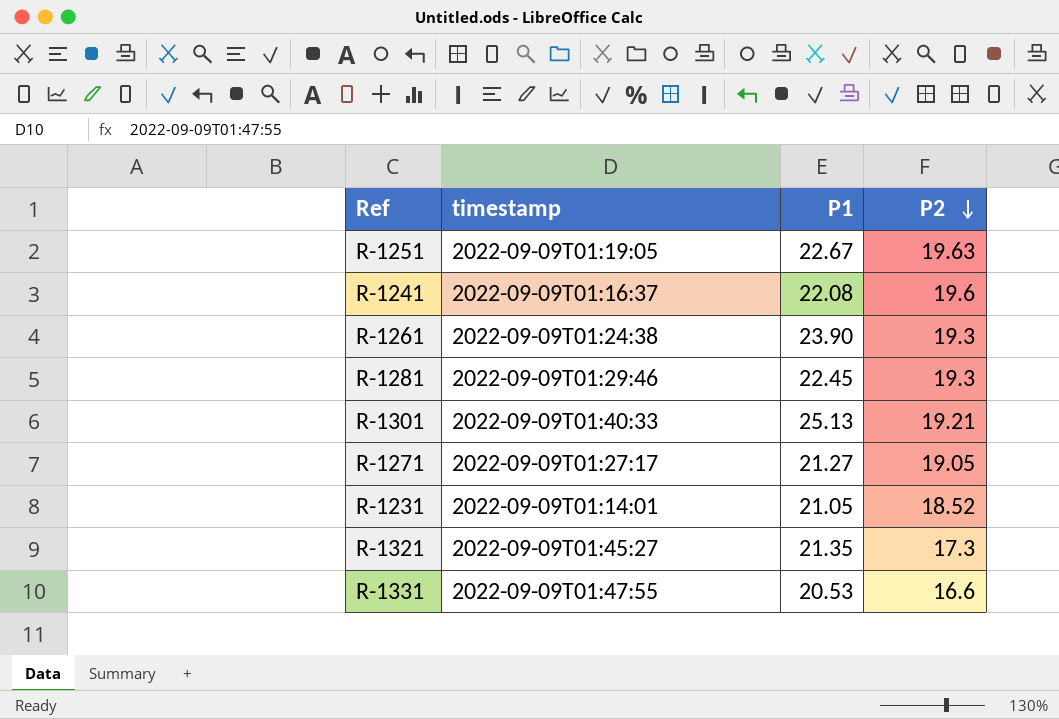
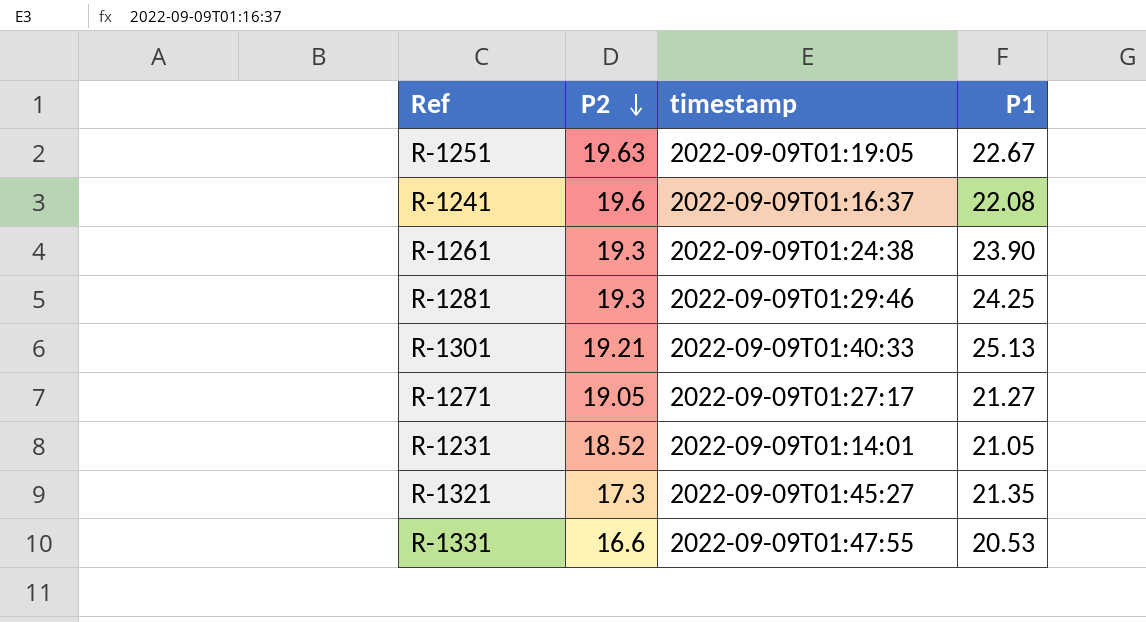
column P2 | position: 4 -> 2
R-1281 | P1: 22.45 -> 24.25

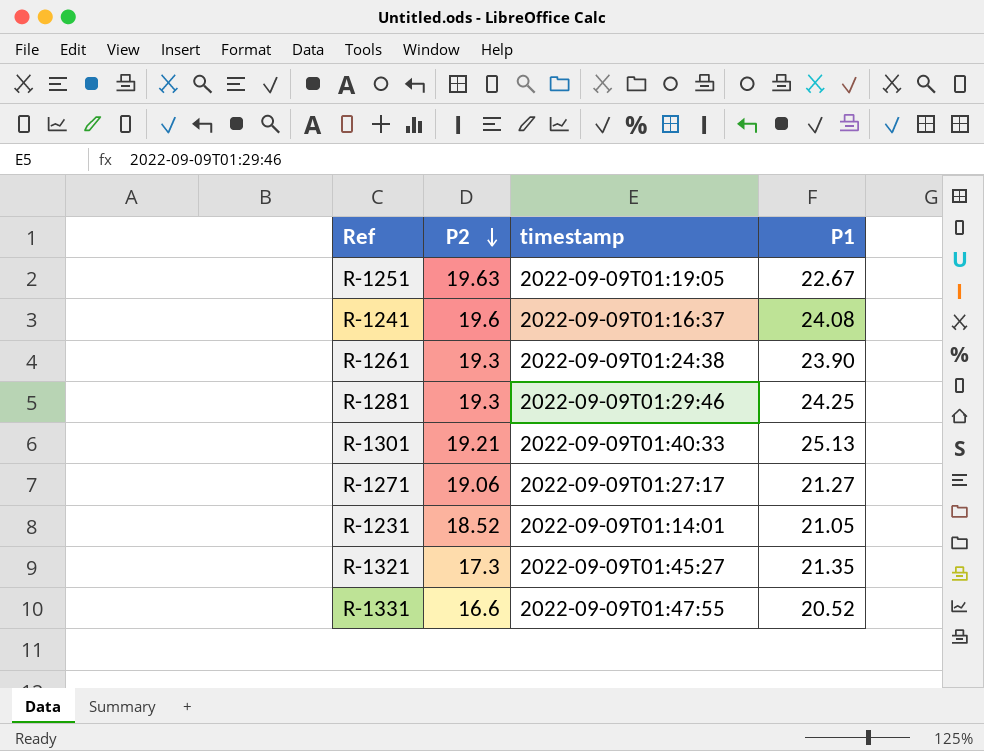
R-1241 | P1: 22.08 -> 24.08
R-1271 | P2: 19.05 -> 19.06
R-1331 | P1: 20.53 -> 20.52

